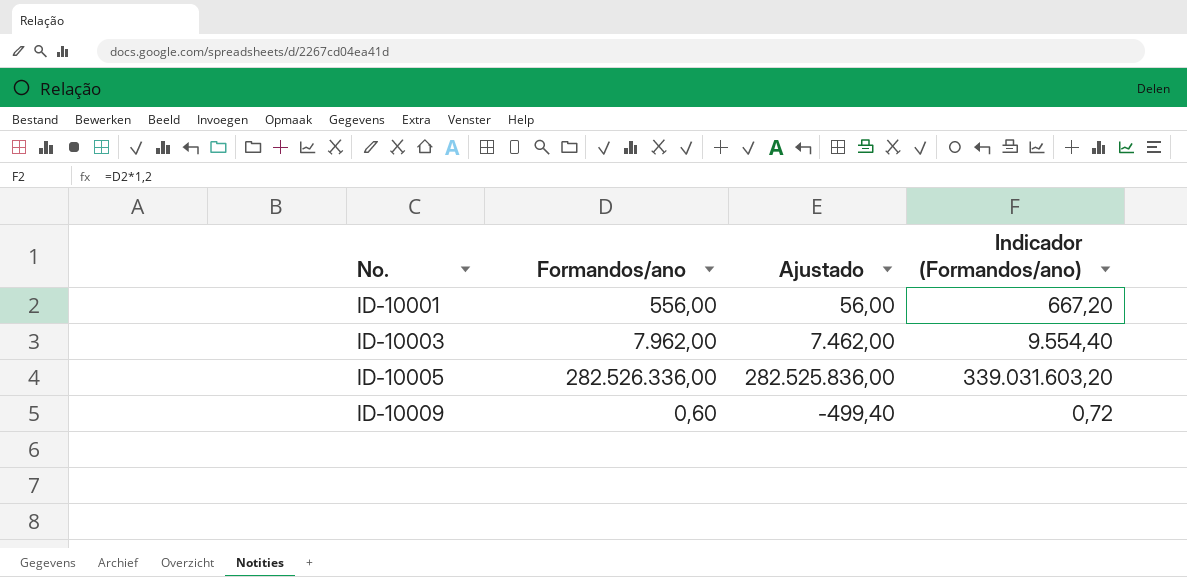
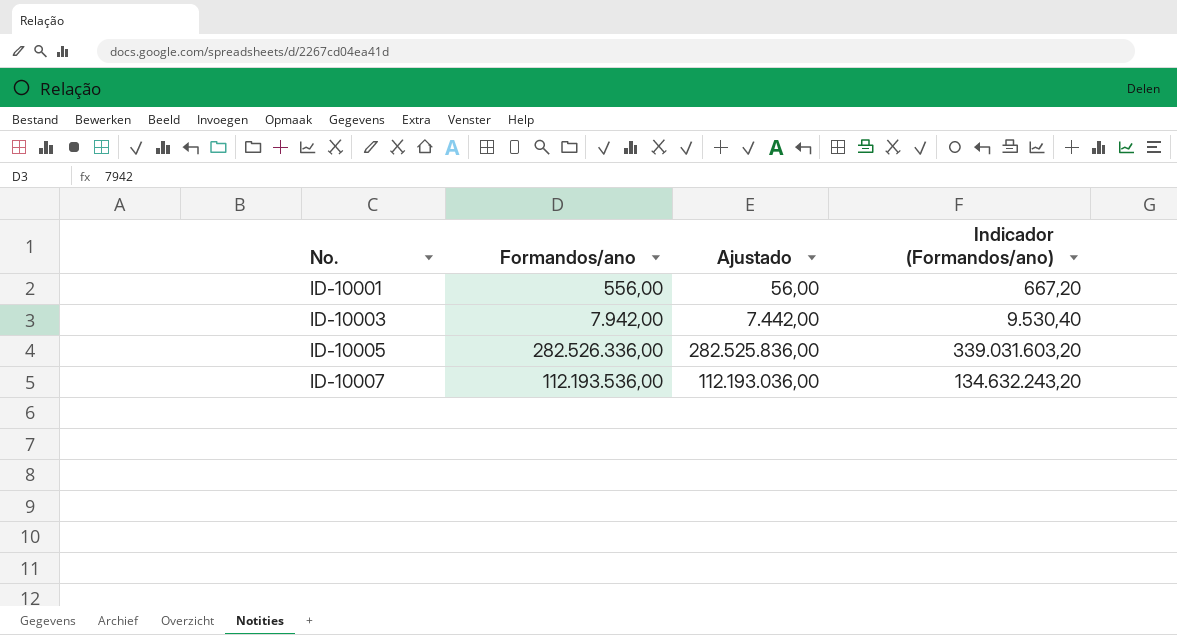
row ID-10009: 0,60 | -499,40 | 0,72 -> none
ID-10003 | Formandos/ano: 7.962,00 -> 7.942,00
ID-10003 | Ajustado: 7.462,00 -> 7.442,00
ID-10003 | Indicador (Formandos/ano): 9.554,40 -> 9.530,40
row ID-10007: none -> 112.193.536,00 | 112.193.036,00 | 134.632.243,20

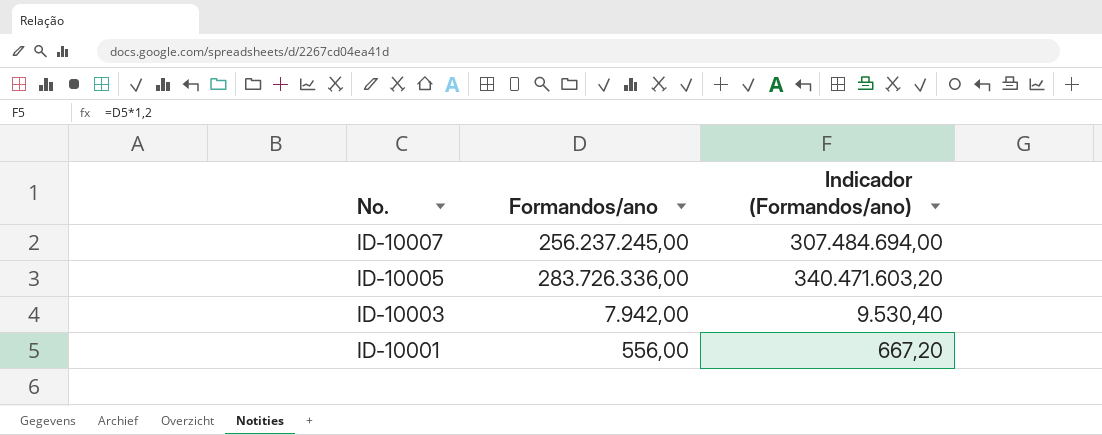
row order: No. ascending -> No. descending
column Ajustado | formula: [Formandos/ano] - 500 -> none
ID-10007 | Formandos/ano: 112.193.536,00 -> 256.237.245,00
ID-10007 | Indicador (Formandos/ano): 134.632.243,20 -> 307.484.694,00
ID-10005 | Formandos/ano: 282.526.336,00 -> 283.726.336,00
ID-10005 | Indicador (Formandos/ano): 339.031.603,20 -> 340.471.603,20

